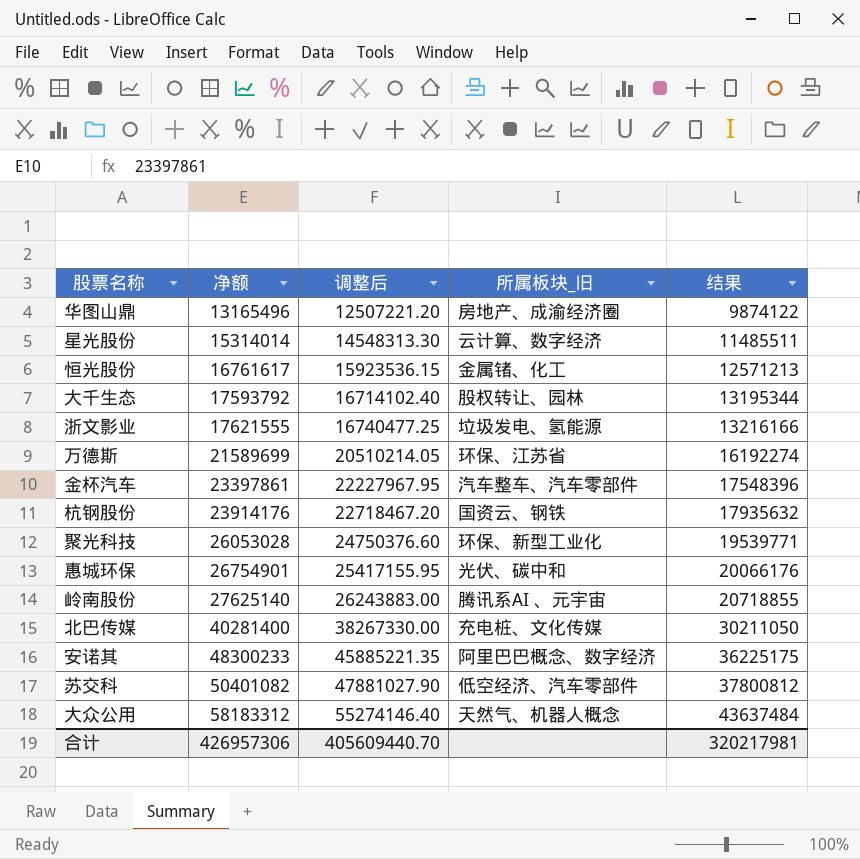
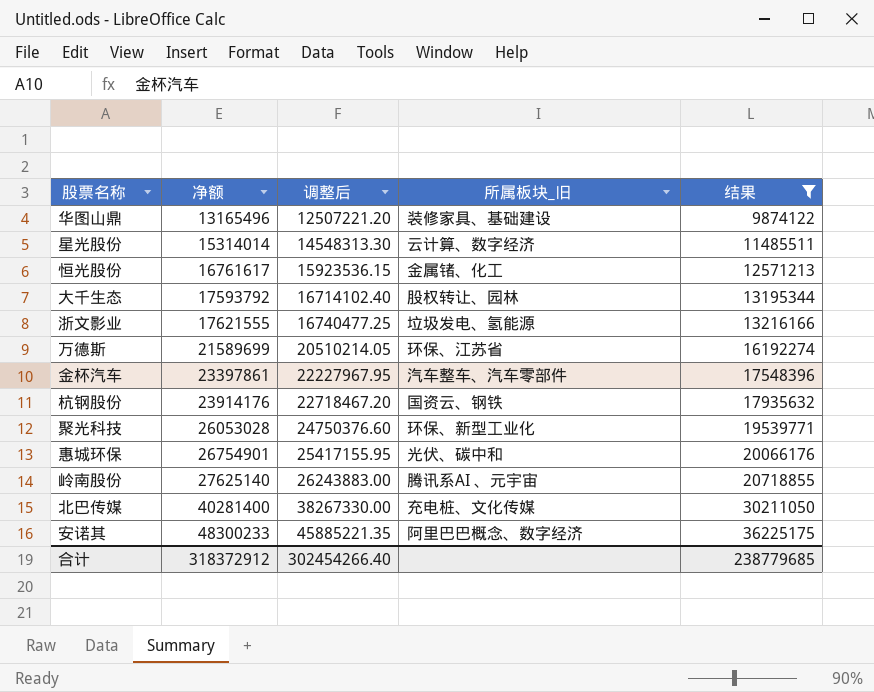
filter: none -> 结果 <= 36225175
华图山鼎 | 所属板块_旧: 房地产、成渝经济圈 -> 装修家具、基础建设
合计 | 净额: 426957306 -> 318372912
合计 | 调整后: 405609440.70 -> 302454266.40
合计 | 结果: 320217981 -> 238779685

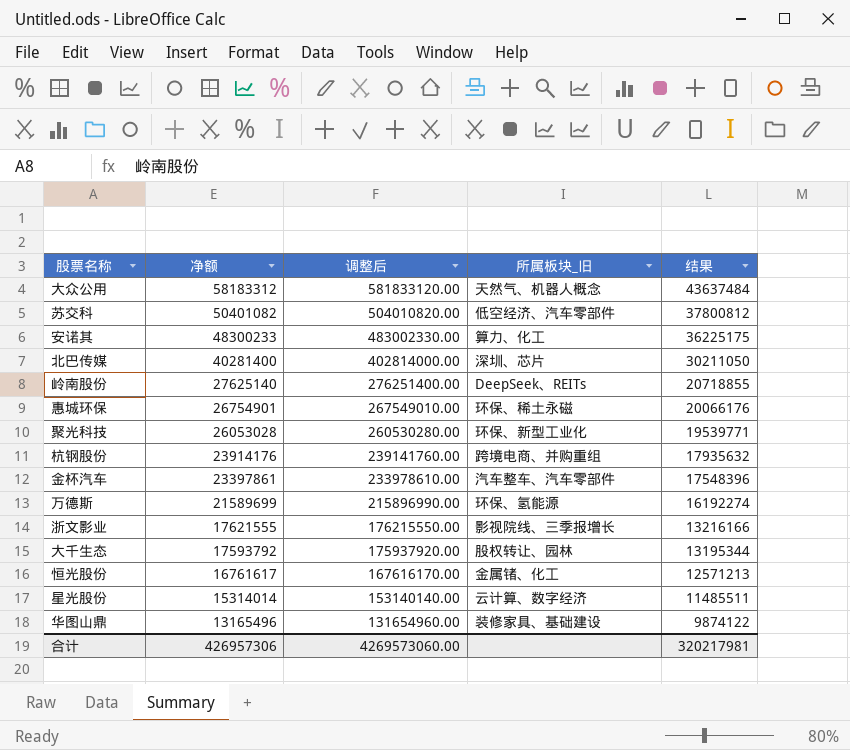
filter: 结果 <= 36225175 -> none
row order: 净额 ascending -> 净额 descending
column 调整后 | formula: [净额] * 0.95 -> [净额] * 10
安诺其 | 所属板块_旧: 阿里巴巴概念、数字经济 -> 算力、化工
北巴传媒 | 所属板块_旧: 充电桩、文化传媒 -> 深圳、芯片
岭南股份 | 所属板块_旧: 腾讯系AI 、元宇宙 -> DeepSeek、REITs
惠城环保 | 所属板块_旧: 光伏、碳中和 -> 环保、稀土永磁
杭钢股份 | 所属板块_旧: 国资云、钢铁 -> 跨境电商、并购重组
万德斯 | 所属板块_旧: 环保、江苏省 -> 环保、氢能源
浙文影业 | 所属板块_旧: 垃圾发电、氢能源 -> 影视院线、三季报增长
合计 | 净额: 318372912 -> 426957306
合计 | 调整后: 302454266.40 -> 4269573060.00
合计 | 结果: 238779685 -> 320217981

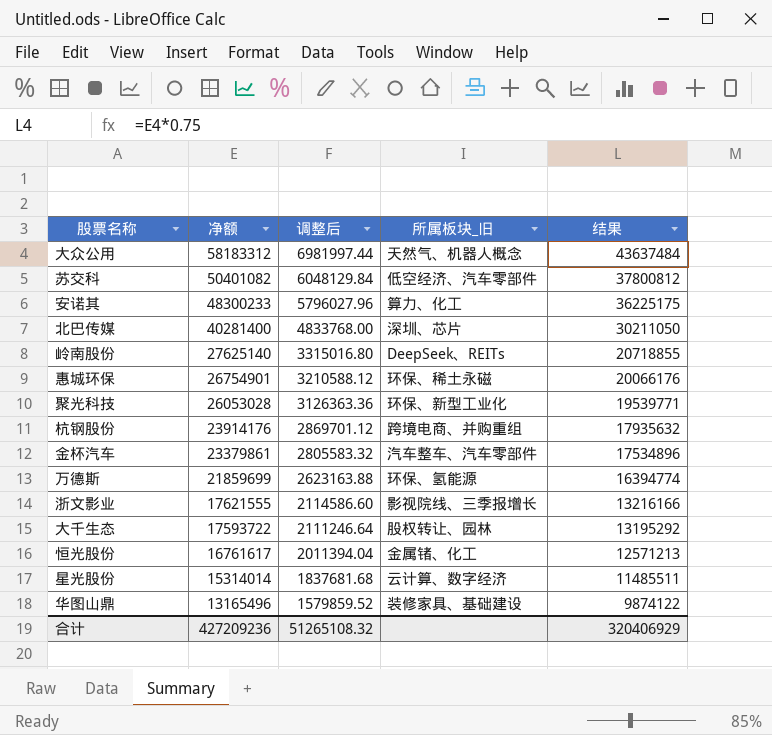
column 调整后 | formula: [净额] * 10 -> [净额] * 0.12
金杯汽车 | 净额: 23397861 -> 23379861
金杯汽车 | 结果: 17548396 -> 17534896
万德斯 | 净额: 21589699 -> 21859699
万德斯 | 结果: 16192274 -> 16394774
大千生态 | 净额: 17593792 -> 17593722
大千生态 | 结果: 13195344 -> 13195292
合计 | 净额: 426957306 -> 427209236
合计 | 调整后: 4269573060.00 -> 51265108.32
合计 | 结果: 320217981 -> 320406929

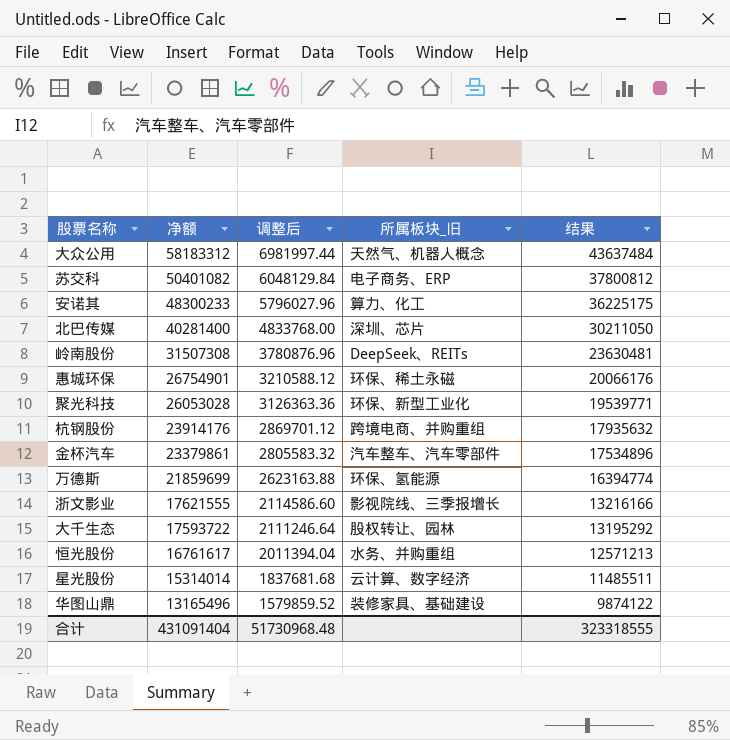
苏交科 | 所属板块_旧: 低空经济、汽车零部件 -> 电子商务、ERP
岭南股份 | 净额: 27625140 -> 31507308
岭南股份 | 调整后: 3315016.80 -> 3780876.96
岭南股份 | 结果: 20718855 -> 23630481
恒光股份 | 所属板块_旧: 金属锗、化工 -> 水务、并购重组
合计 | 净额: 427209236 -> 431091404
合计 | 调整后: 51265108.32 -> 51730968.48
合计 | 结果: 320406929 -> 323318555

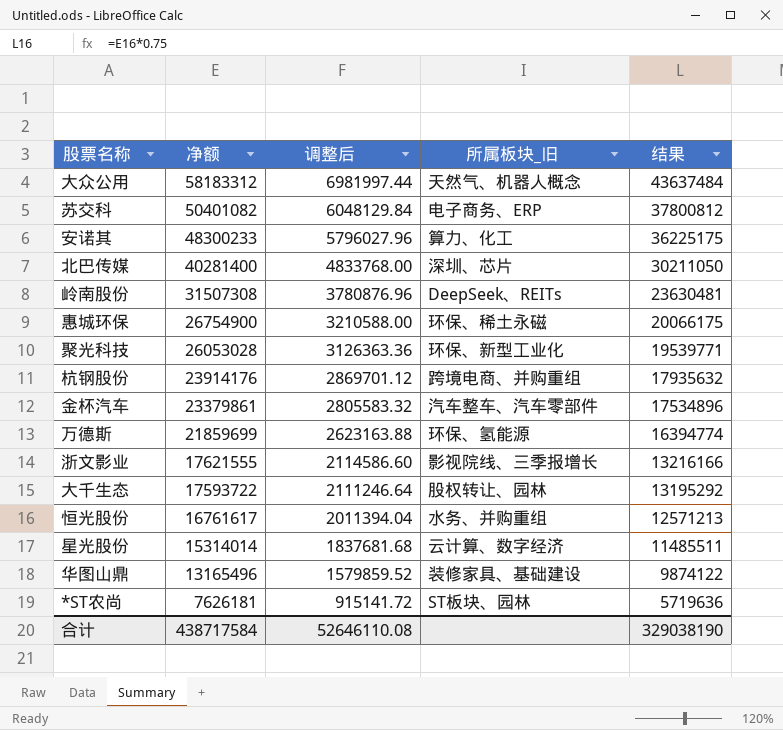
惠城环保 | 净额: 26754901 -> 26754900
惠城环保 | 调整后: 3210588.12 -> 3210588.00
惠城环保 | 结果: 20066176 -> 20066175
row *ST农尚: none -> 7626181 | 915141.72 | ST板块、园林 | 5719636
合计 | 净额: 431091404 -> 438717584
合计 | 调整后: 51730968.48 -> 52646110.08
合计 | 结果: 323318555 -> 329038190

